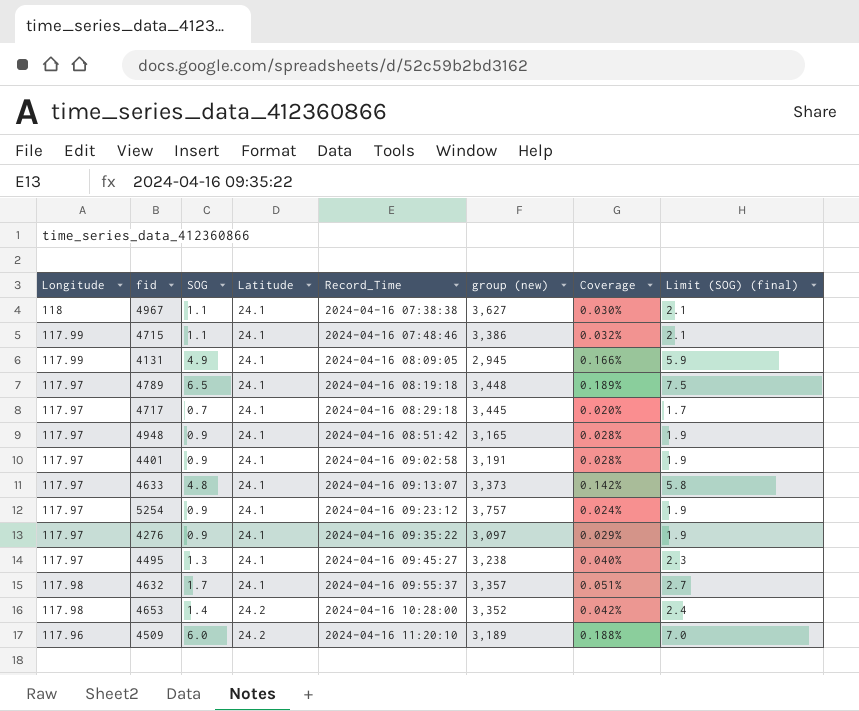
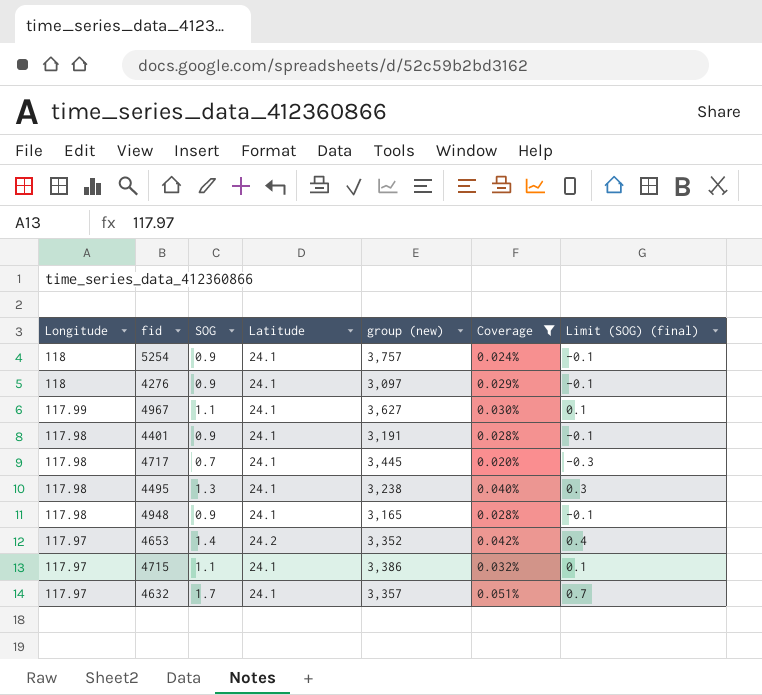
filter: none -> Coverage <= 0.051%
row order: Latitude ascending -> Longitude descending
column Record_Time | position: 5 -> none
column Limit (SOG) (final) | formula: [SOG] + 1 -> [SOG] - 1
5254 | Longitude: 117.97 -> 118
4276 | Longitude: 117.97 -> 118
4967 | Longitude: 118 -> 117.99
4401 | Longitude: 117.97 -> 117.98
4717 | Longitude: 117.97 -> 117.98
4495 | Longitude: 117.97 -> 117.98
4948 | Longitude: 117.97 -> 117.98
4653 | Longitude: 117.98 -> 117.97
4715 | Longitude: 117.99 -> 117.97
4632 | Longitude: 117.98 -> 117.97

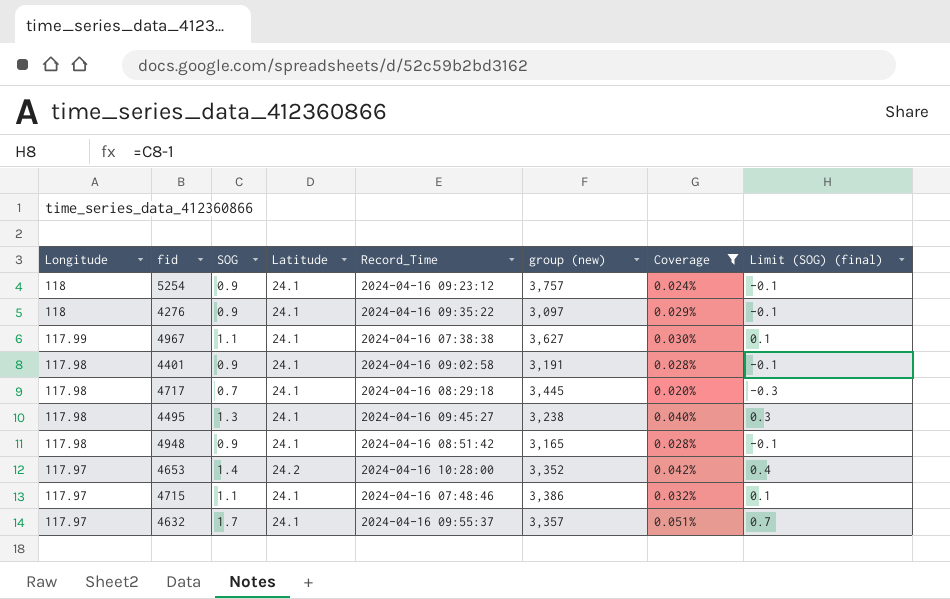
column Record_Time | position: none -> 5

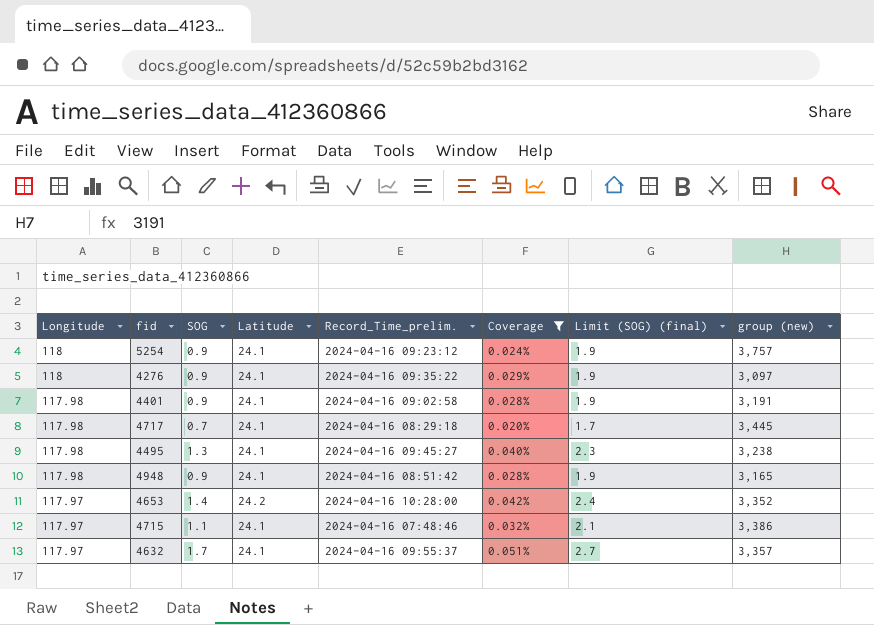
column name: Record_Time -> Record_Time_prelim.
column Limit (SOG) (final) | formula: [SOG] - 1 -> [SOG] + 1
column group (new) | position: 6 -> 8
row 4967: 117.99 | 1.1 | 24.1 | 2024-04-16 07:38:38 | 3,627 | 0.030% | 0.1 -> none

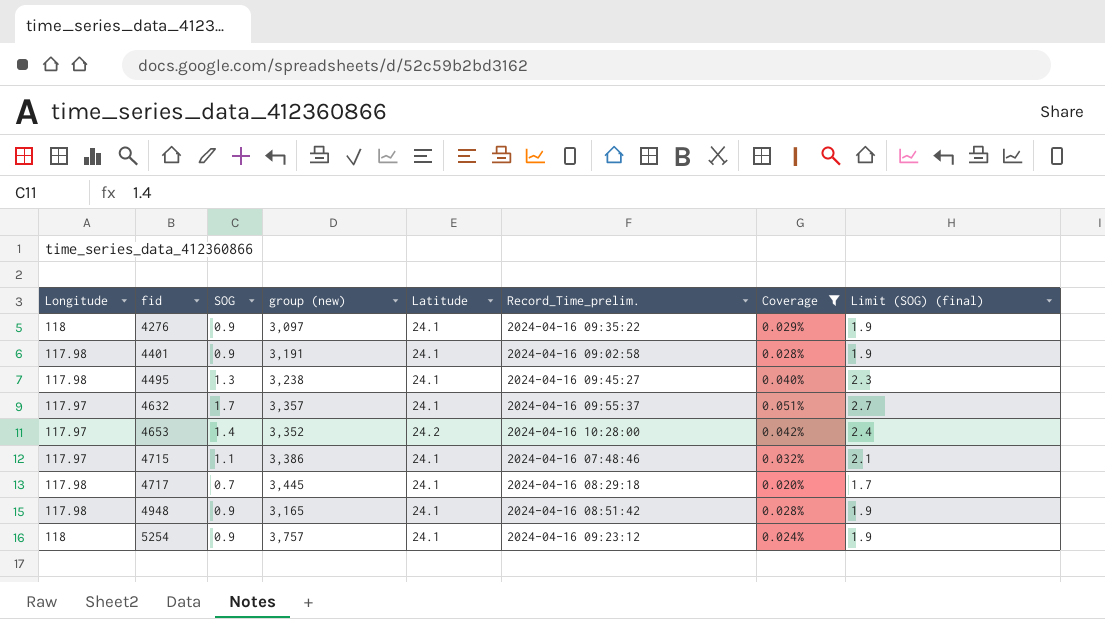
row order: Longitude descending -> fid ascending
column group (new) | position: 8 -> 4

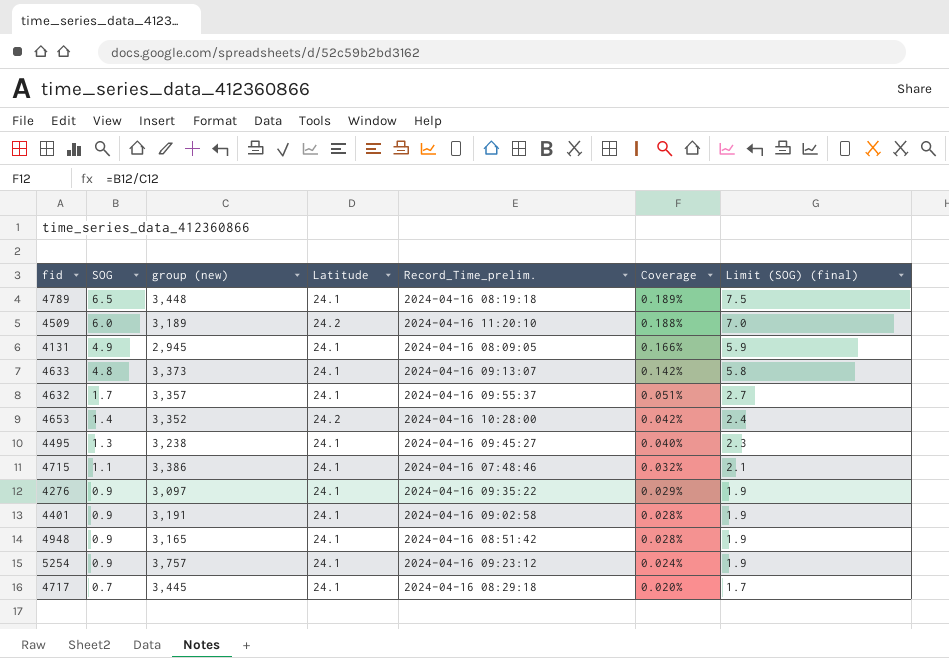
filter: Coverage <= 0.051% -> none
row order: fid ascending -> SOG descending
column Longitude | position: 1 -> none

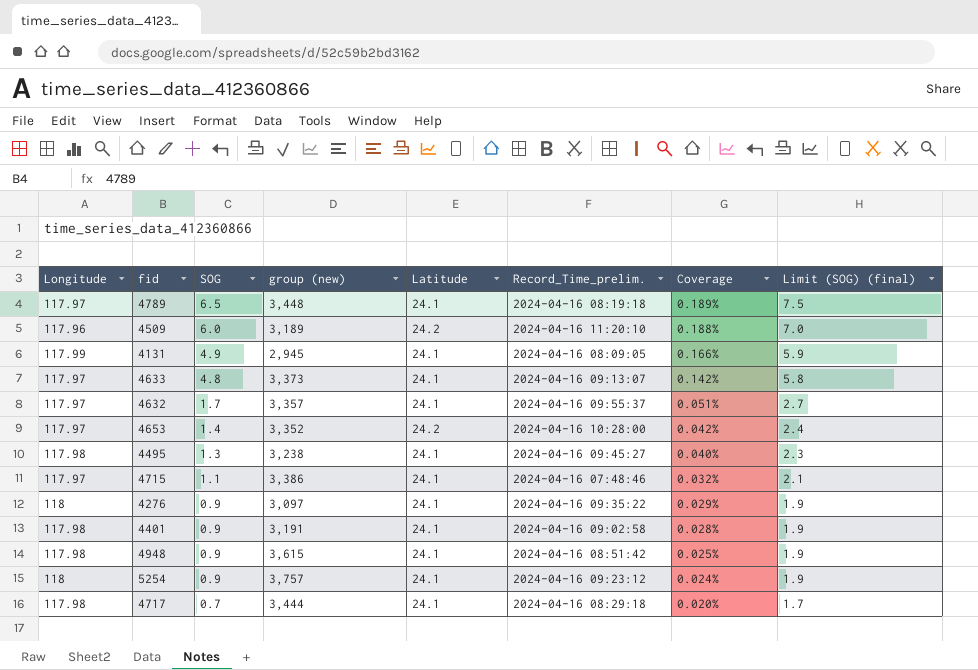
column Longitude | position: none -> 1
4948 | group (new): 3,165 -> 3,615
4948 | Coverage: 0.028% -> 0.025%
4717 | group (new): 3,445 -> 3,444

